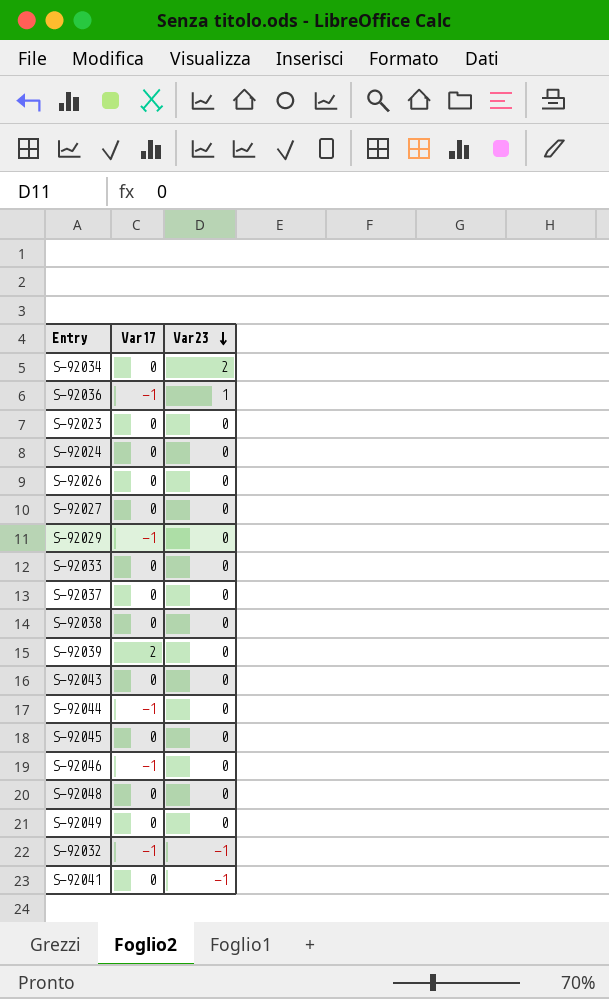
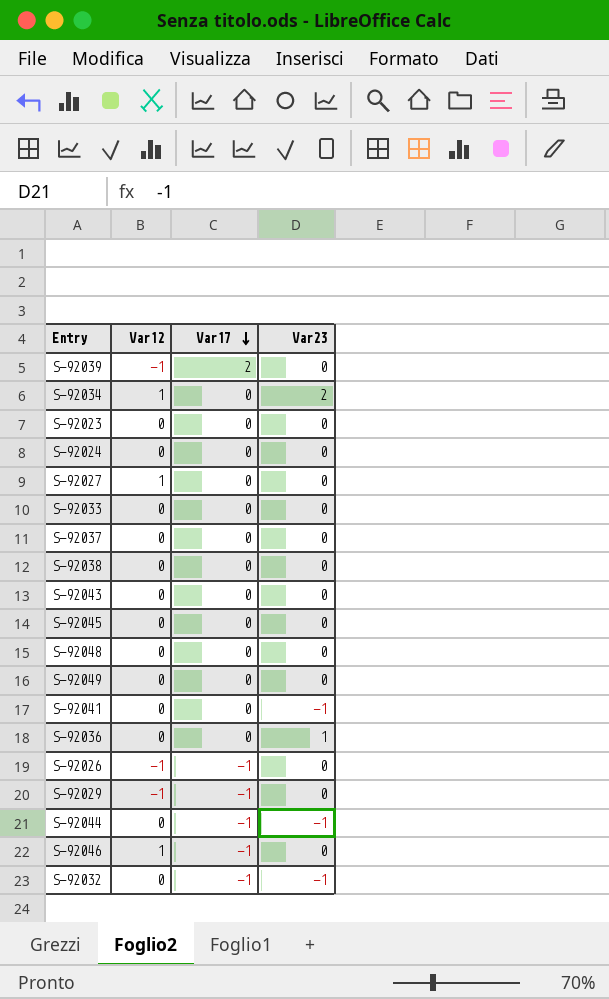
row order: Var23 descending -> Var17 descending
column Var12 | position: none -> 2
S-92036 | Var17: -1 -> 0
S-92026 | Var17: 0 -> -1
S-92044 | Var23: 0 -> -1

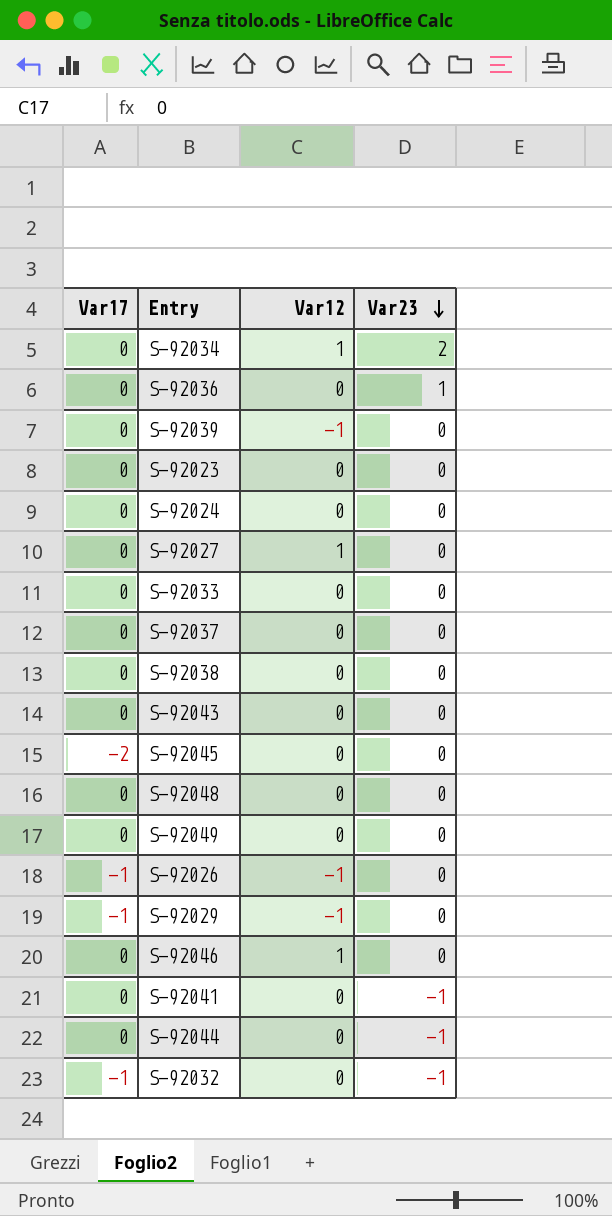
row order: Var17 descending -> Var23 descending
column Var17 | position: 3 -> 1
S-92039 | Var17: 2 -> 0
S-92045 | Var17: 0 -> -2
S-92046 | Var17: -1 -> 0
S-92044 | Var17: -1 -> 0

